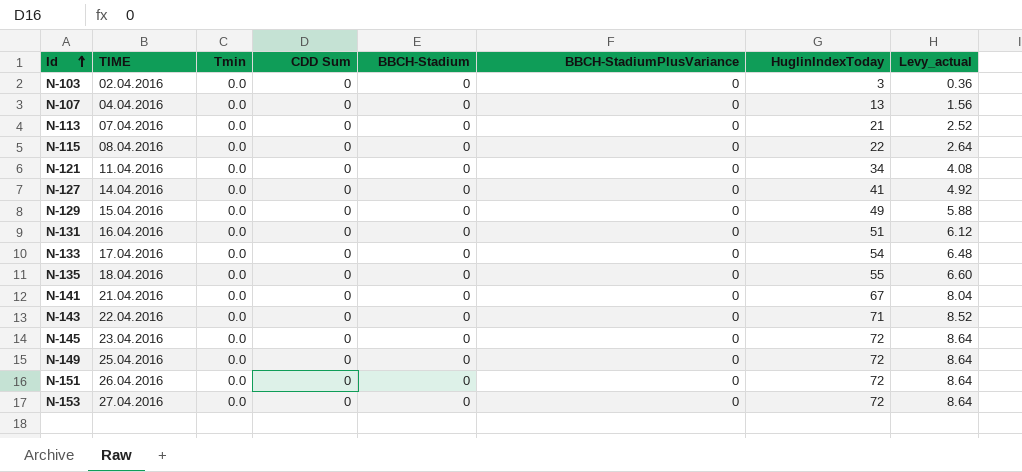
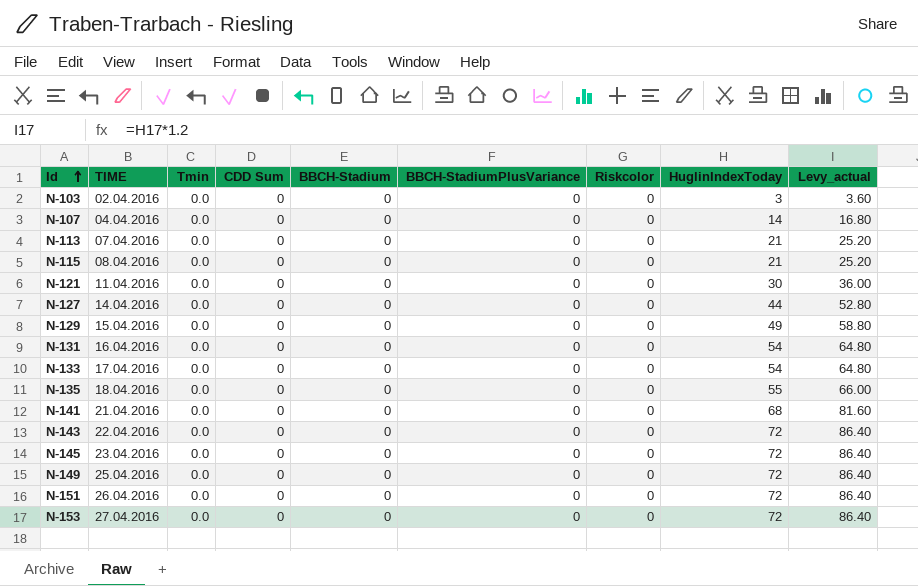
column Riskcolor | position: none -> 7
column Levy_actual | formula: [HuglinIndexToday] * 0.12 -> [HuglinIndexToday] * 1.2
N-107 | HuglinIndexToday: 13 -> 14
N-115 | HuglinIndexToday: 22 -> 21
N-121 | HuglinIndexToday: 34 -> 30
N-127 | HuglinIndexToday: 41 -> 44
N-131 | HuglinIndexToday: 51 -> 54
N-141 | HuglinIndexToday: 67 -> 68
N-143 | HuglinIndexToday: 71 -> 72

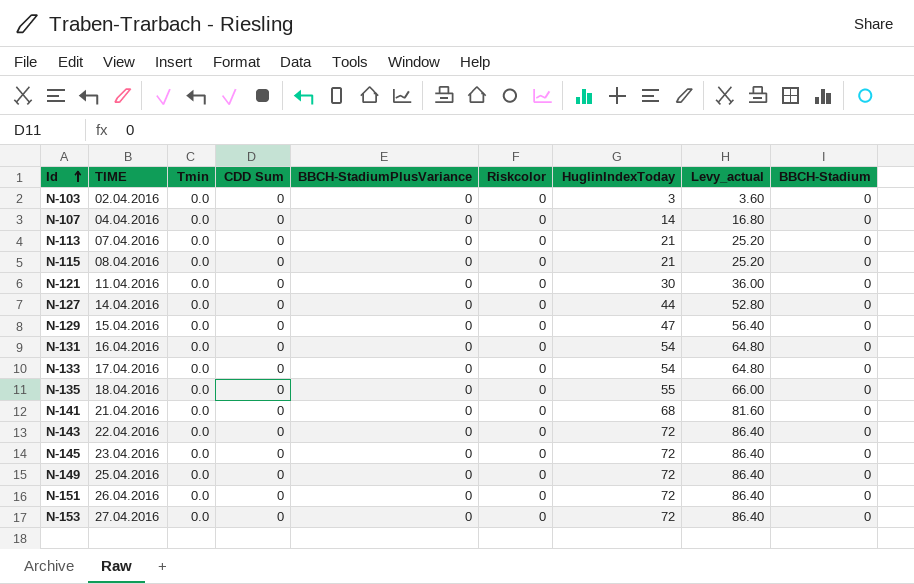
column BBCH-Stadium | position: 5 -> 9
N-129 | HuglinIndexToday: 49 -> 47
N-129 | Levy_actual: 58.80 -> 56.40

